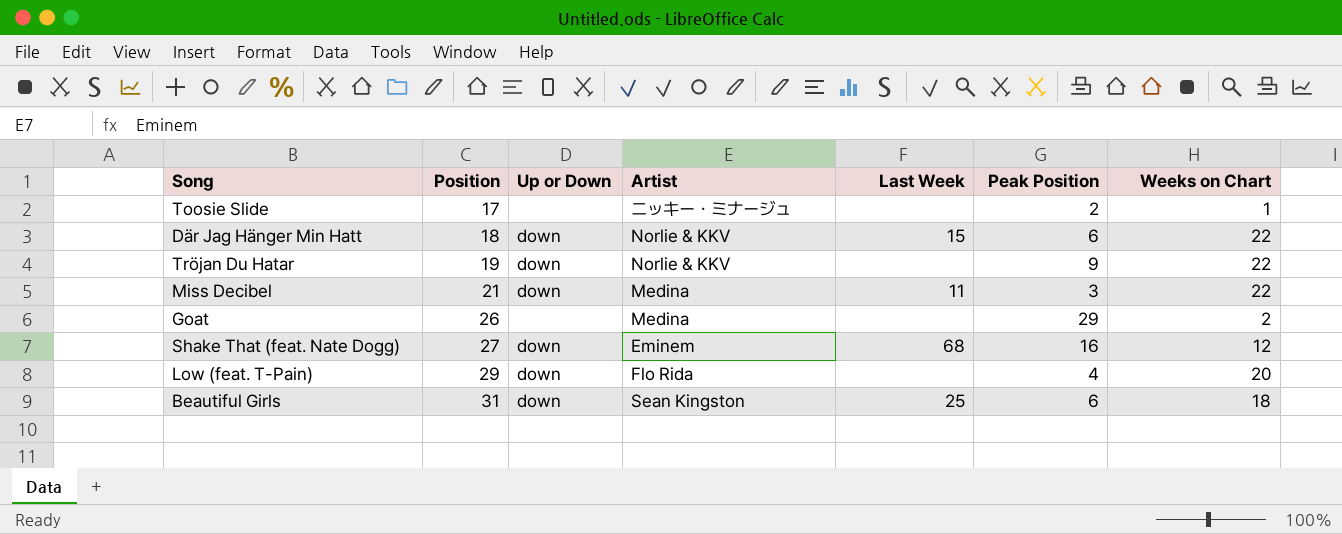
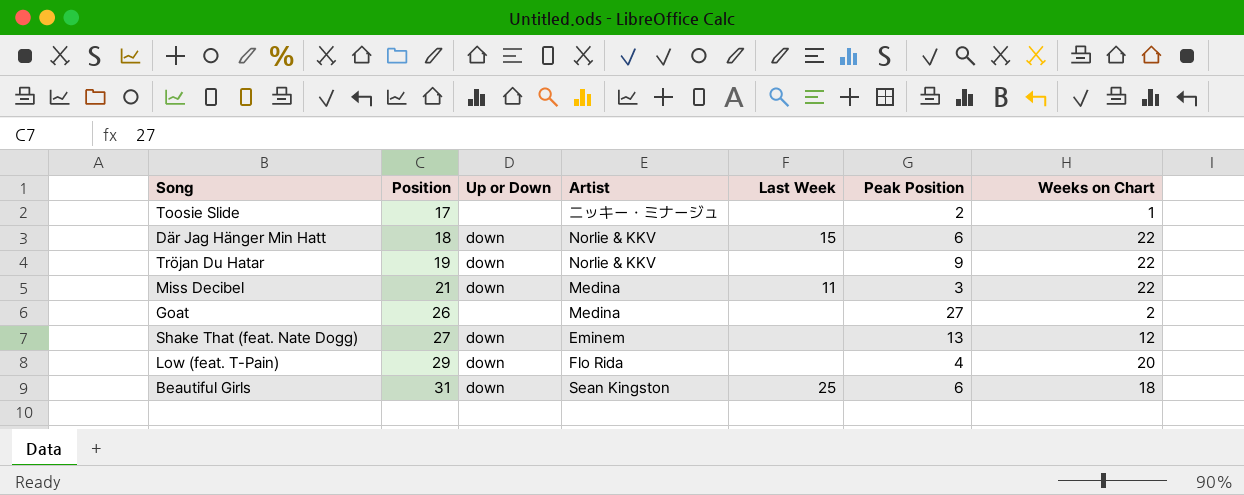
Goat | Peak Position: 29 -> 27
Shake That (feat. Nate Dogg) | Last Week: 68 -> none
Shake That (feat. Nate Dogg) | Peak Position: 16 -> 13

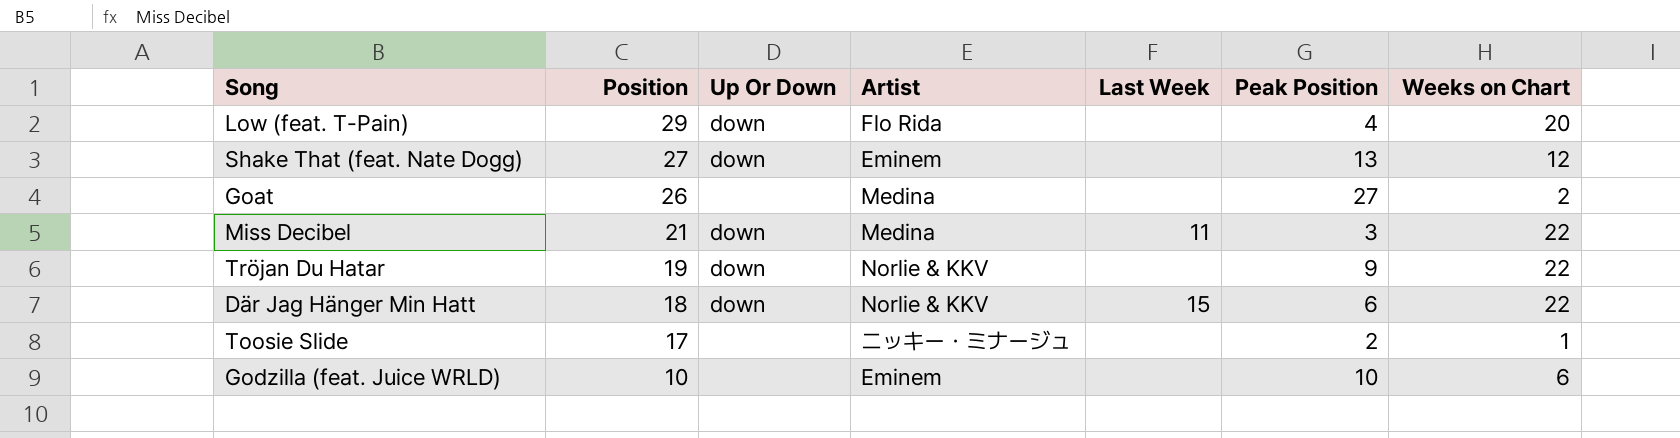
row order: Position ascending -> Position descending
column name: Up or Down -> Up Or Down
row Beautiful Girls: 31 | down | Sean Kingston | 25 | 6 | 18 -> none
row Godzilla (feat. Juice WRLD): none -> 10 | none | Eminem | none | 10 | 6

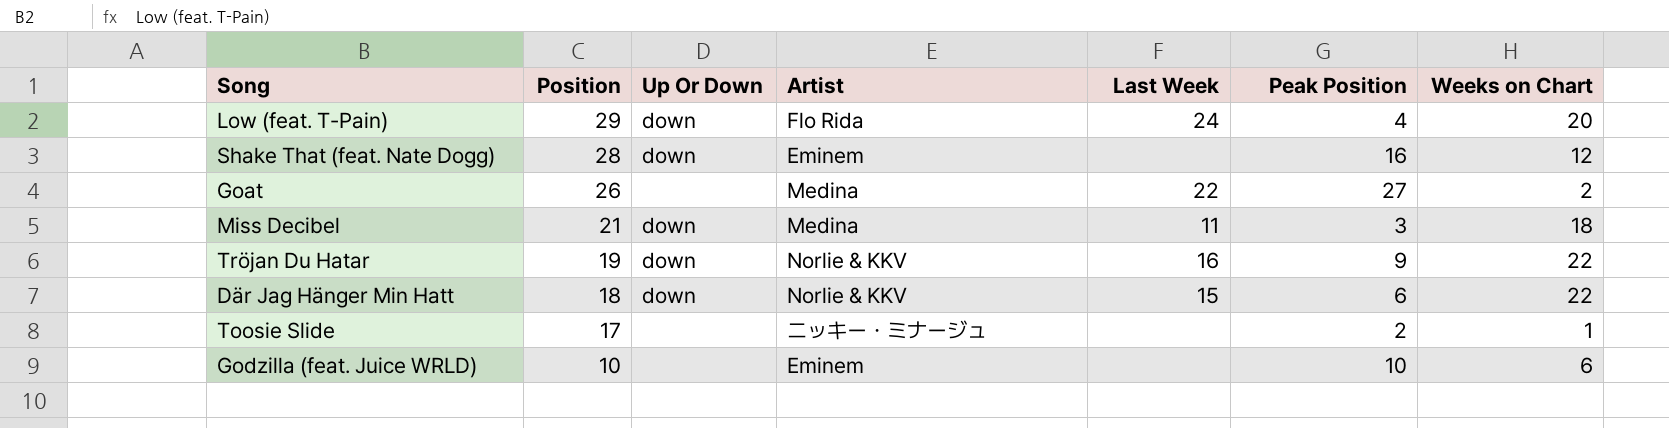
Low (feat. T-Pain) | Last Week: none -> 24
Shake That (feat. Nate Dogg) | Position: 27 -> 28
Shake That (feat. Nate Dogg) | Peak Position: 13 -> 16
Goat | Last Week: none -> 22
Miss Decibel | Weeks on Chart: 22 -> 18
Tröjan Du Hatar | Last Week: none -> 16

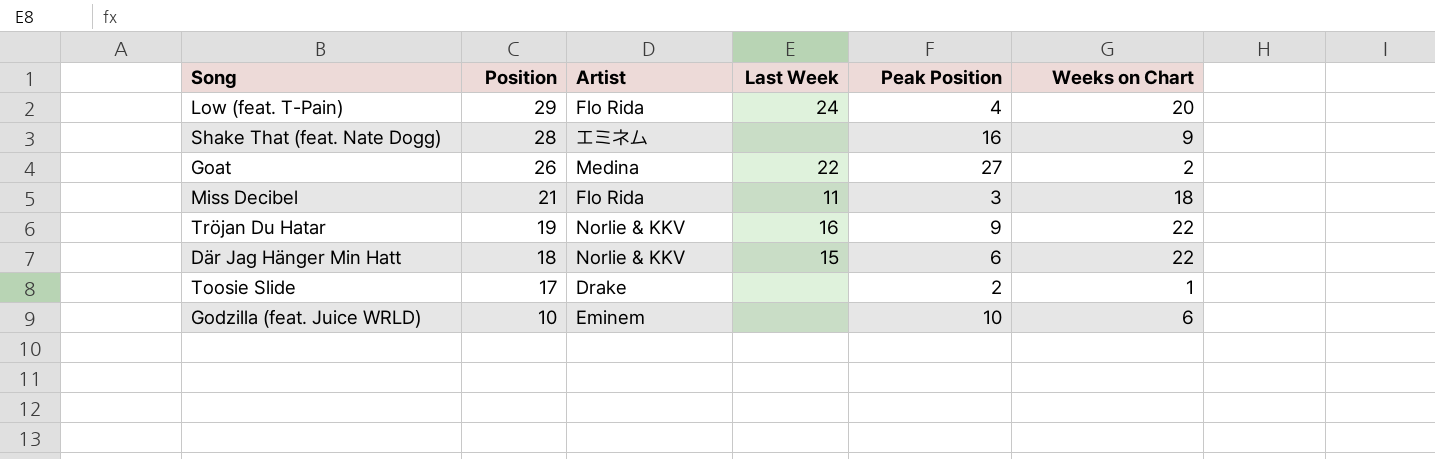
column Up Or Down | position: 3 -> none
Shake That (feat. Nate Dogg) | Artist: Eminem -> エミネム
Shake That (feat. Nate Dogg) | Weeks on Chart: 12 -> 9
Miss Decibel | Artist: Medina -> Flo Rida
Toosie Slide | Artist: ニッキー・ミナージュ -> Drake

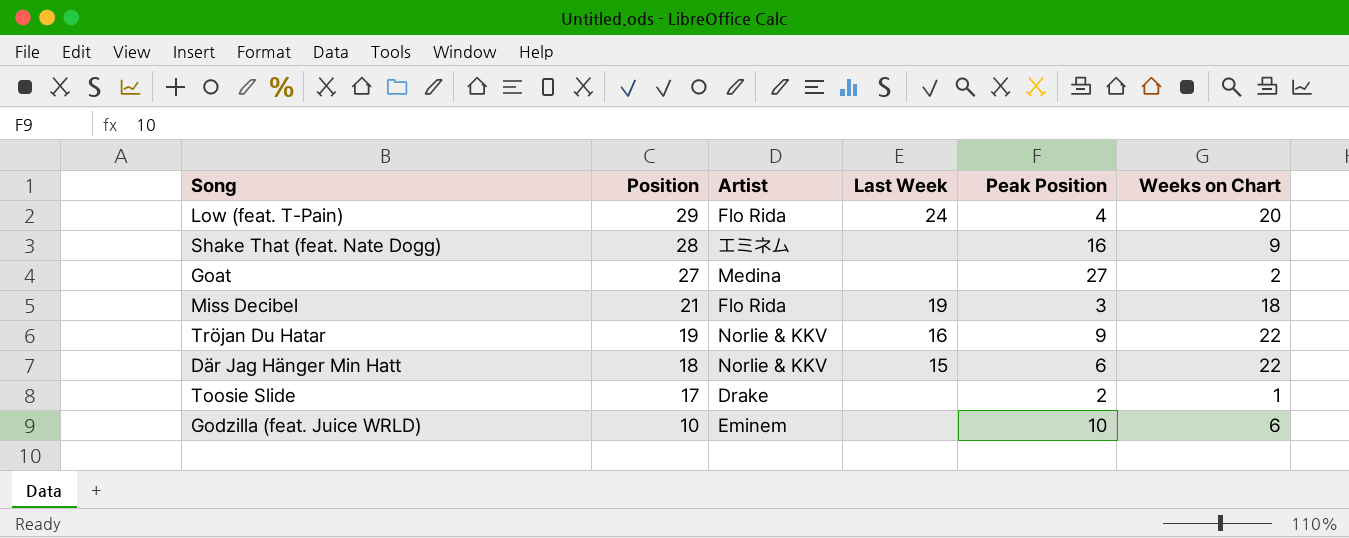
Goat | Position: 26 -> 27
Goat | Last Week: 22 -> none
Miss Decibel | Last Week: 11 -> 19

